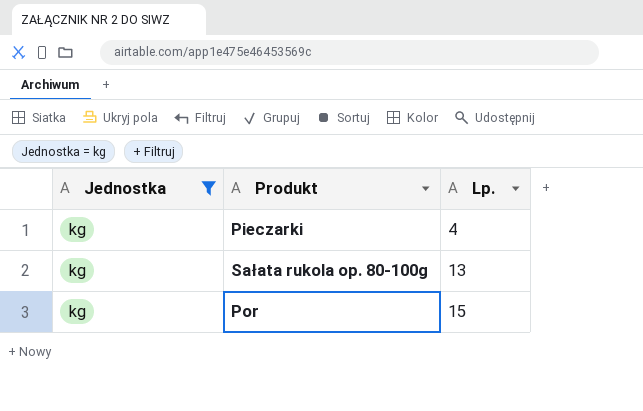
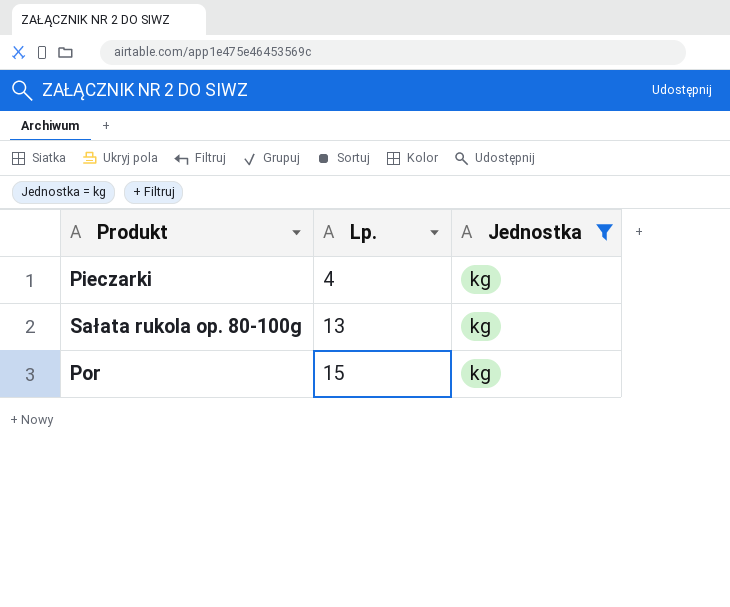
column Jednostka | position: 1 -> 3

